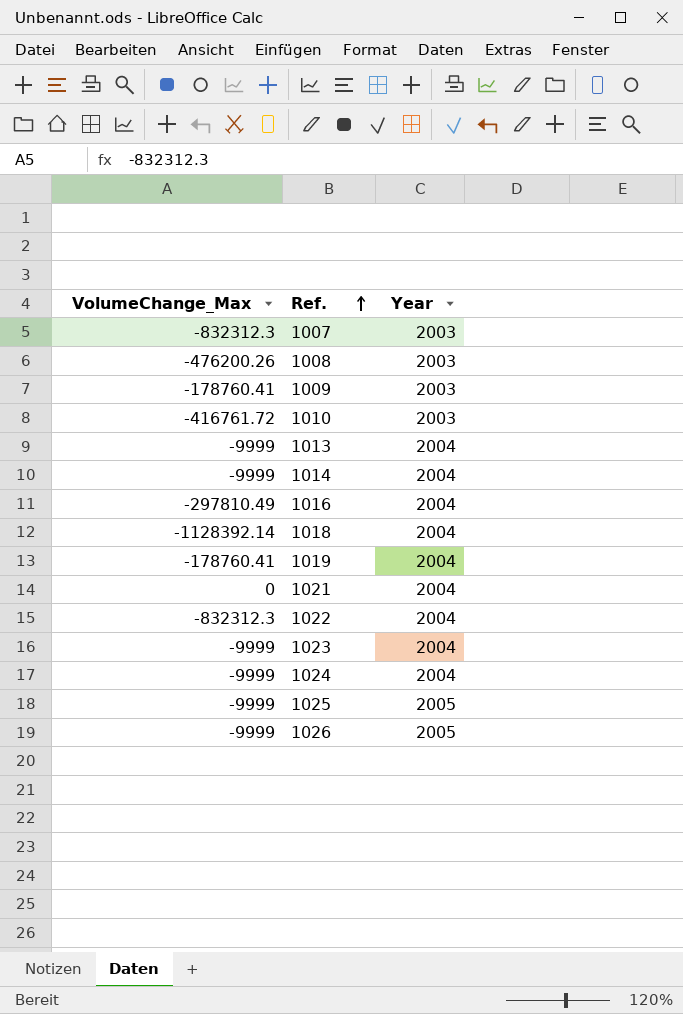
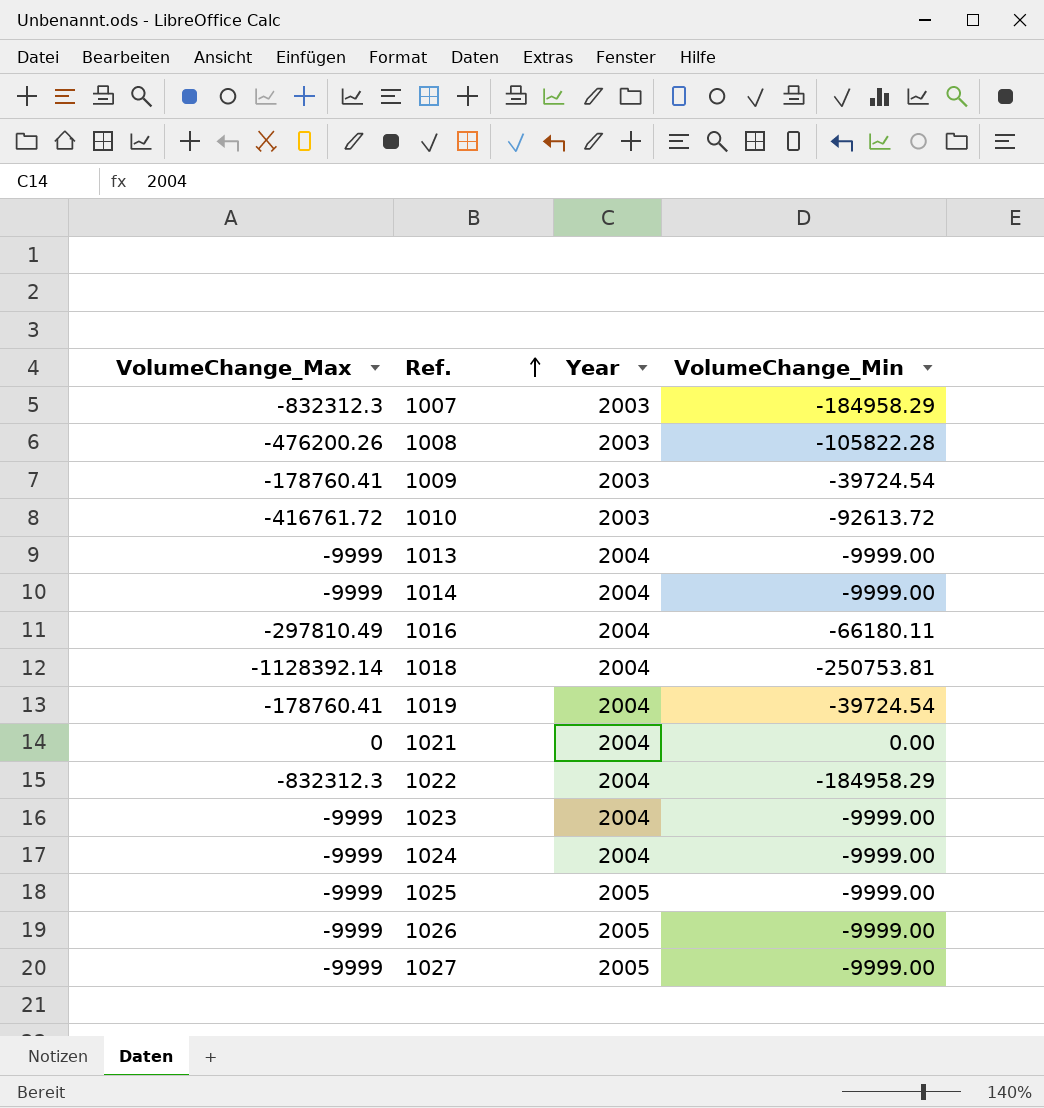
column VolumeChange_Min | position: none -> 4
row 1027: none -> -9999 | 2005 | -9999.00

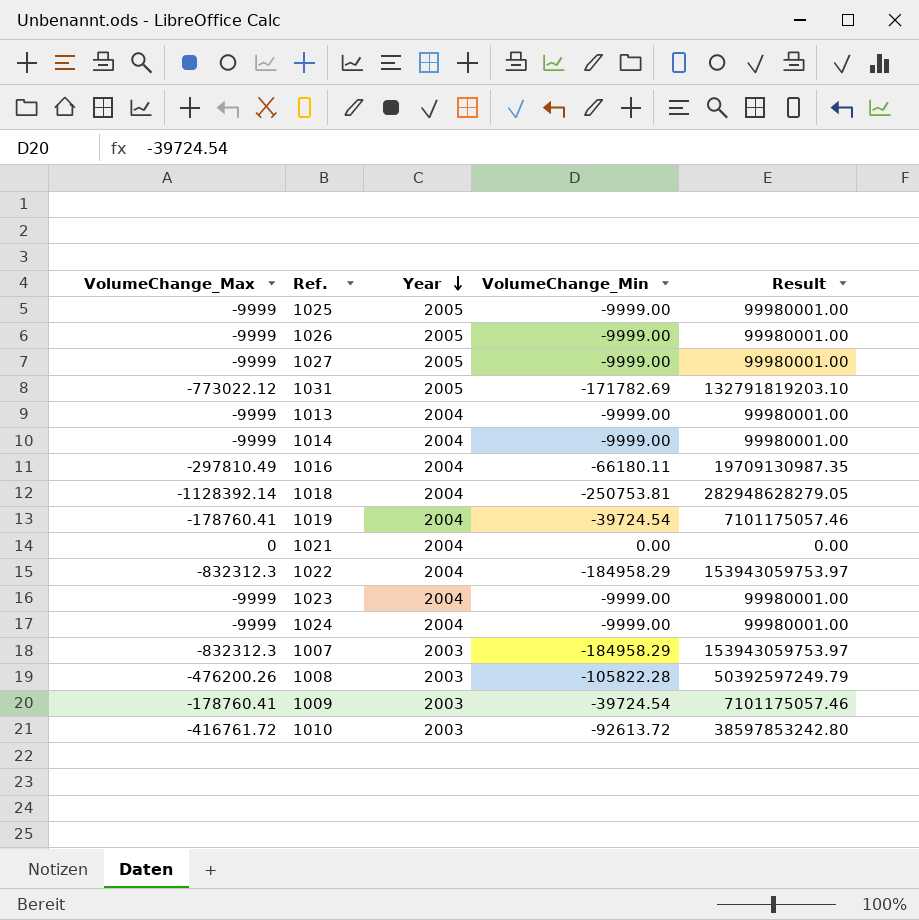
row order: Ref. ascending -> Year descending
column Result | formula: none -> [VolumeChange_Max] * [VolumeChange_Min]
row 1031: none -> -773022.12 | 2005 | -171782.69 | 132791819203.10

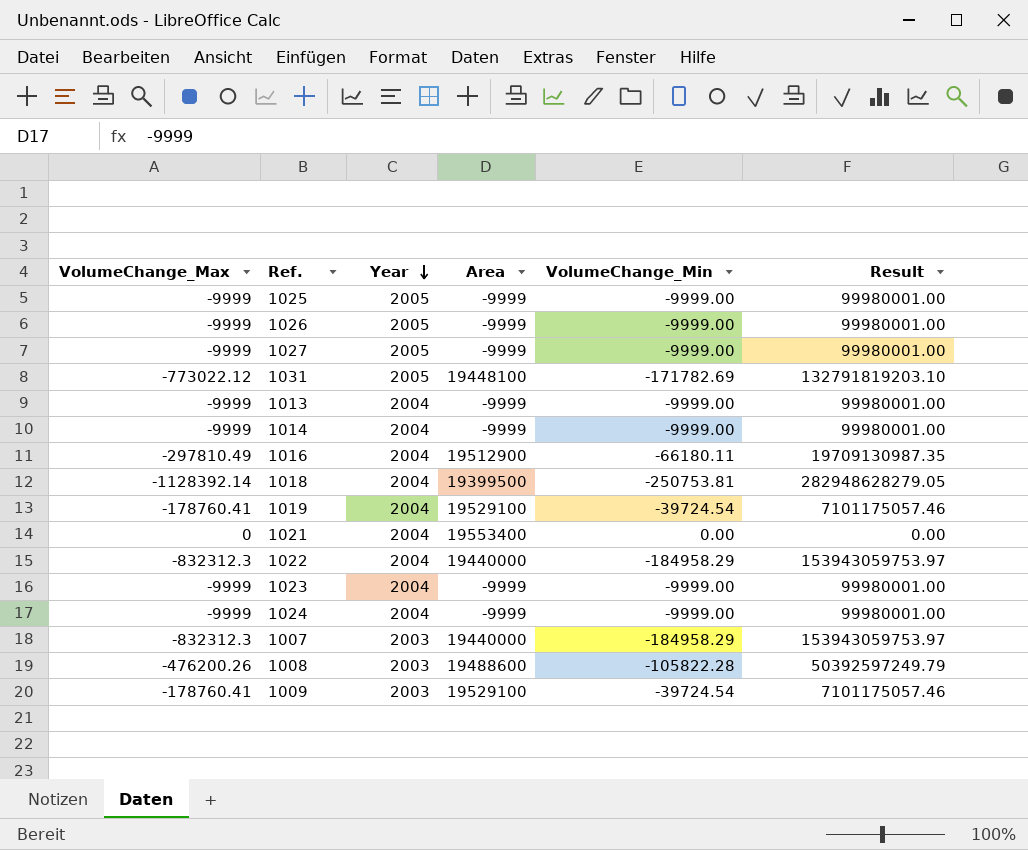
column Area | position: none -> 4
row 1010: -416761.72 | 2003 | -92613.72 | 38597853242.80 -> none

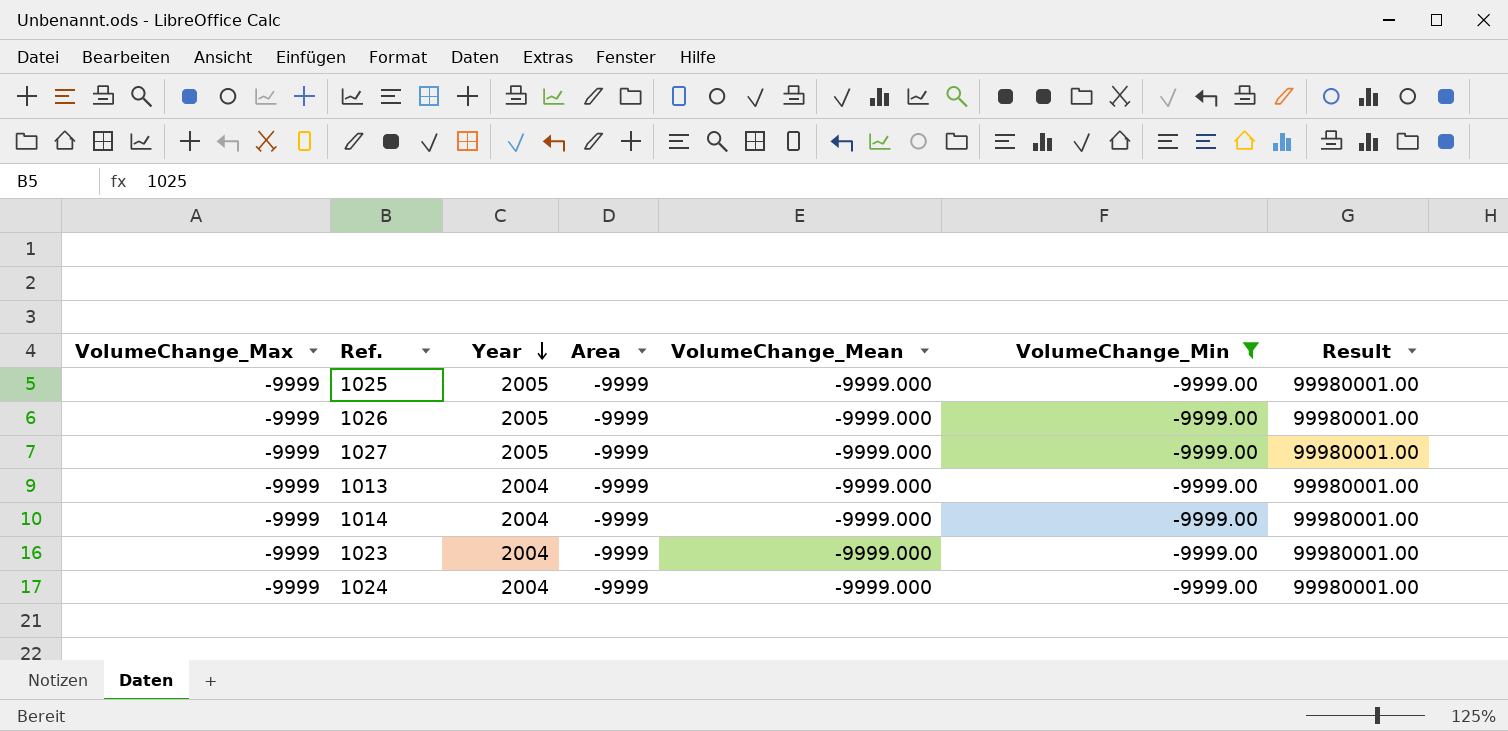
filter: none -> VolumeChange_Min = -9999.00
column VolumeChange_Mean | position: none -> 5

